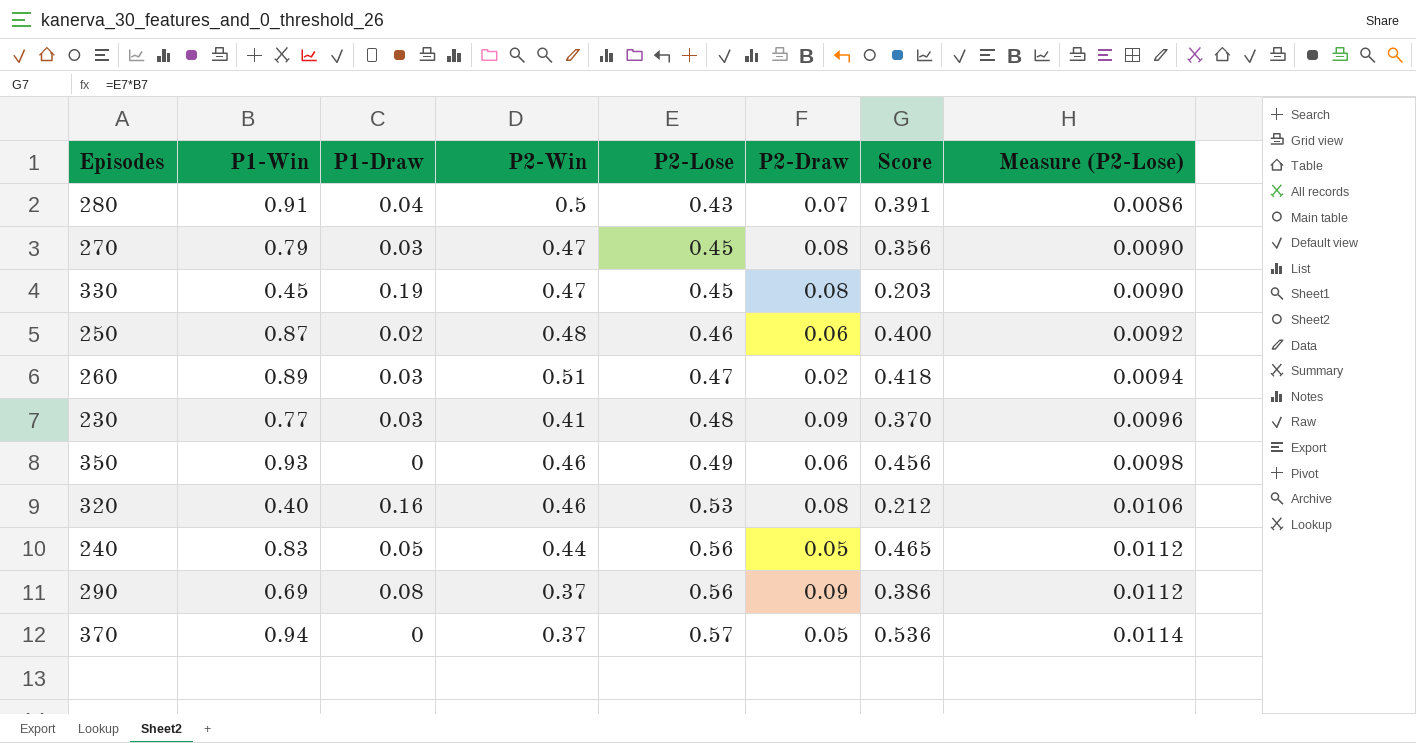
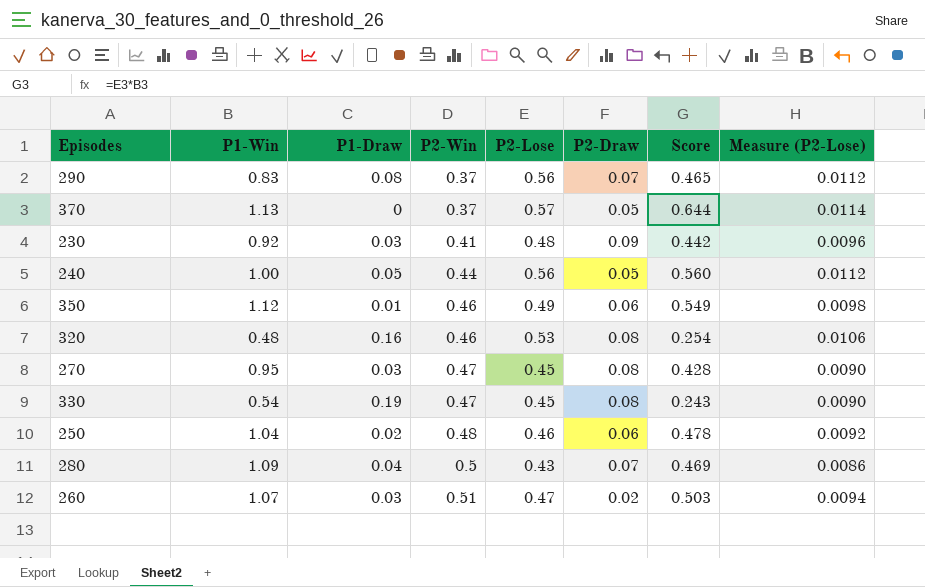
row order: P2-Lose ascending -> P2-Win ascending
290 | P1-Win: 0.69 -> 0.83
290 | P2-Draw: 0.09 -> 0.07
290 | Score: 0.386 -> 0.465
370 | P1-Win: 0.94 -> 1.13
370 | Score: 0.536 -> 0.644
230 | P1-Win: 0.77 -> 0.92
230 | Score: 0.370 -> 0.442
240 | P1-Win: 0.83 -> 1.00
240 | Score: 0.465 -> 0.560
350 | P1-Win: 0.93 -> 1.12
350 | P1-Draw: 0 -> 0.01
350 | Score: 0.456 -> 0.549
320 | P1-Win: 0.40 -> 0.48
320 | Score: 0.212 -> 0.254
270 | P1-Win: 0.79 -> 0.95
270 | Score: 0.356 -> 0.428
330 | P1-Win: 0.45 -> 0.54
330 | Score: 0.203 -> 0.243
250 | P1-Win: 0.87 -> 1.04
250 | Score: 0.400 -> 0.478
280 | P1-Win: 0.91 -> 1.09
280 | Score: 0.391 -> 0.469
260 | P1-Win: 0.89 -> 1.07
260 | Score: 0.418 -> 0.503

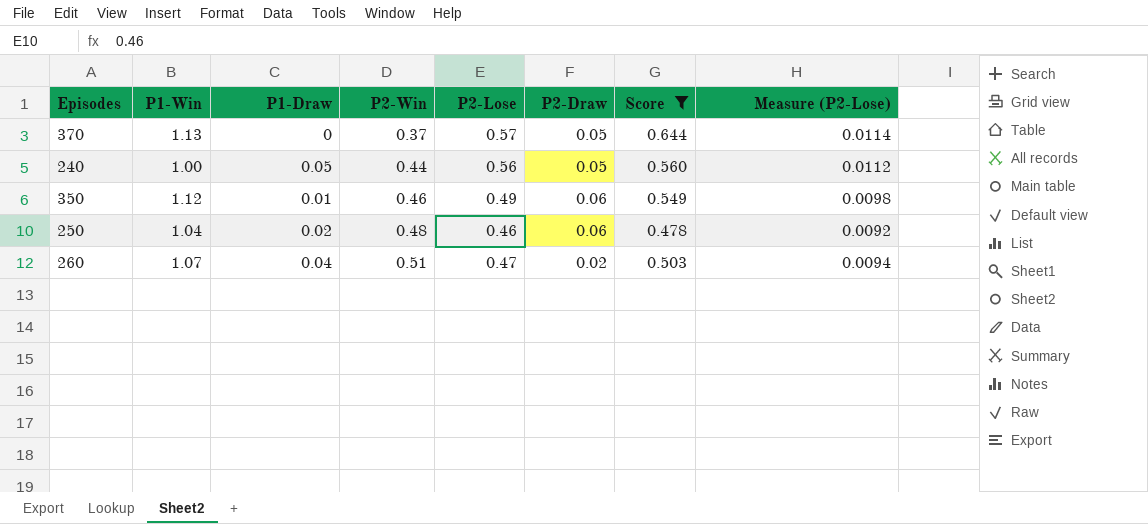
filter: none -> Score >= 0.478
260 | P1-Draw: 0.03 -> 0.04

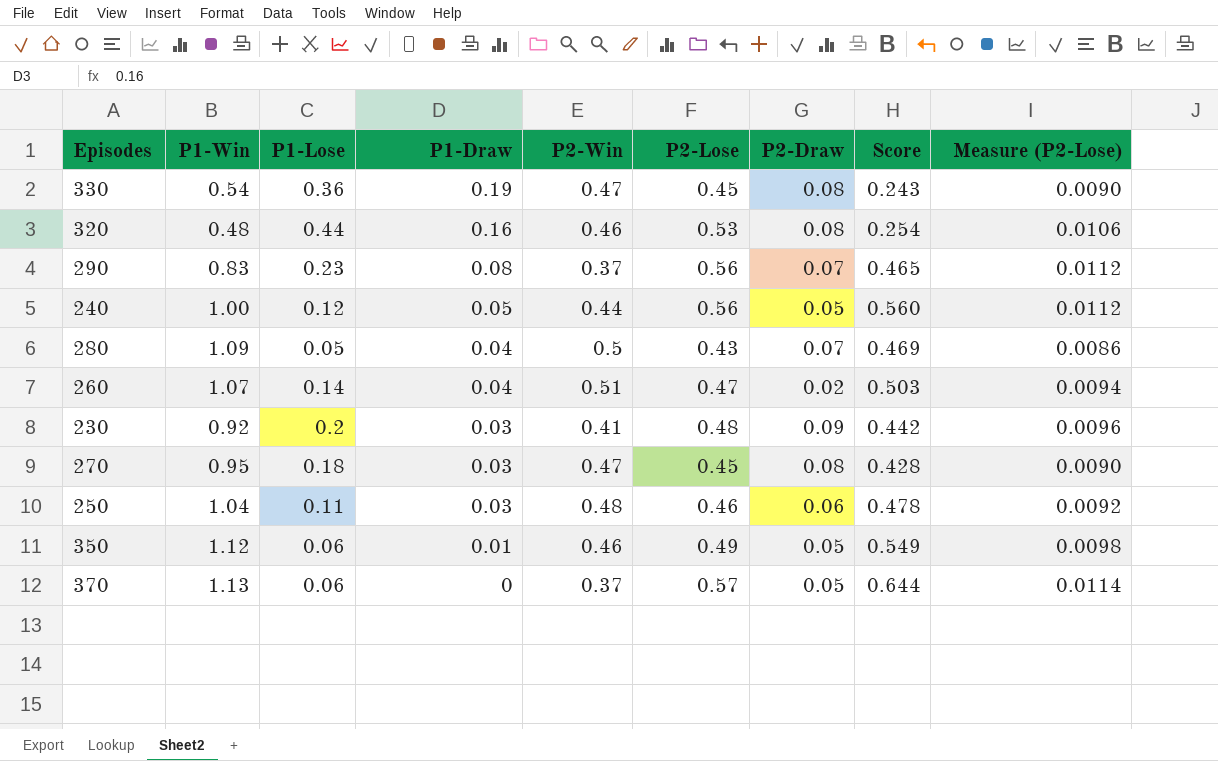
filter: Score >= 0.478 -> none
row order: P2-Win ascending -> P1-Draw descending
column P1-Lose | position: none -> 3
250 | P1-Draw: 0.02 -> 0.03
350 | P2-Draw: 0.06 -> 0.05

